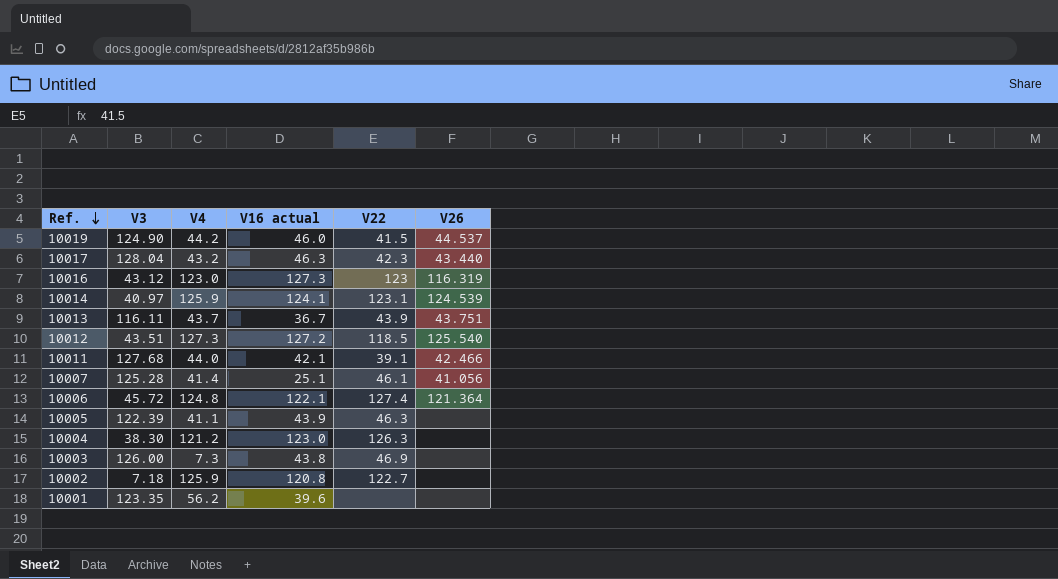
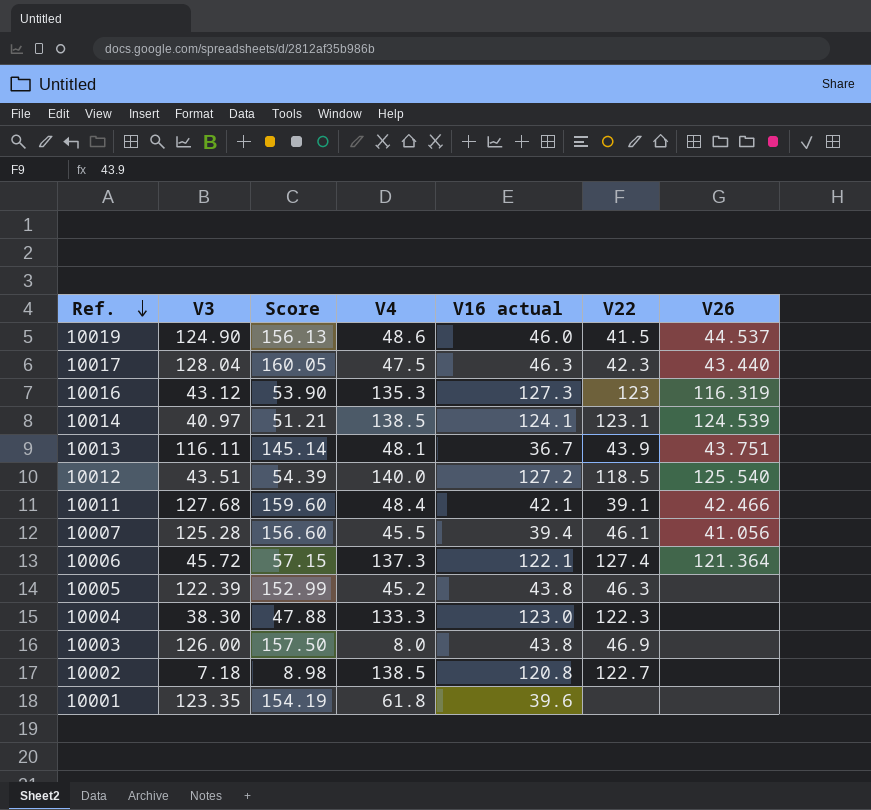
column Score | formula: none -> [V3] * 1.25
10019 | V4: 44.2 -> 48.6
10017 | V4: 43.2 -> 47.5
10016 | V4: 123.0 -> 135.3
10014 | V4: 125.9 -> 138.5
10013 | V4: 43.7 -> 48.1
10012 | V4: 127.3 -> 140.0
10011 | V4: 44.0 -> 48.4
10007 | V4: 41.4 -> 45.5
10007 | V16 actual: 25.1 -> 39.4
10006 | V4: 124.8 -> 137.3
10005 | V4: 41.1 -> 45.2
10005 | V16 actual: 43.9 -> 43.8
10004 | V4: 121.2 -> 133.3
10004 | V22: 126.3 -> 122.3
10003 | V4: 7.3 -> 8.0
10002 | V4: 125.9 -> 138.5
10001 | V4: 56.2 -> 61.8

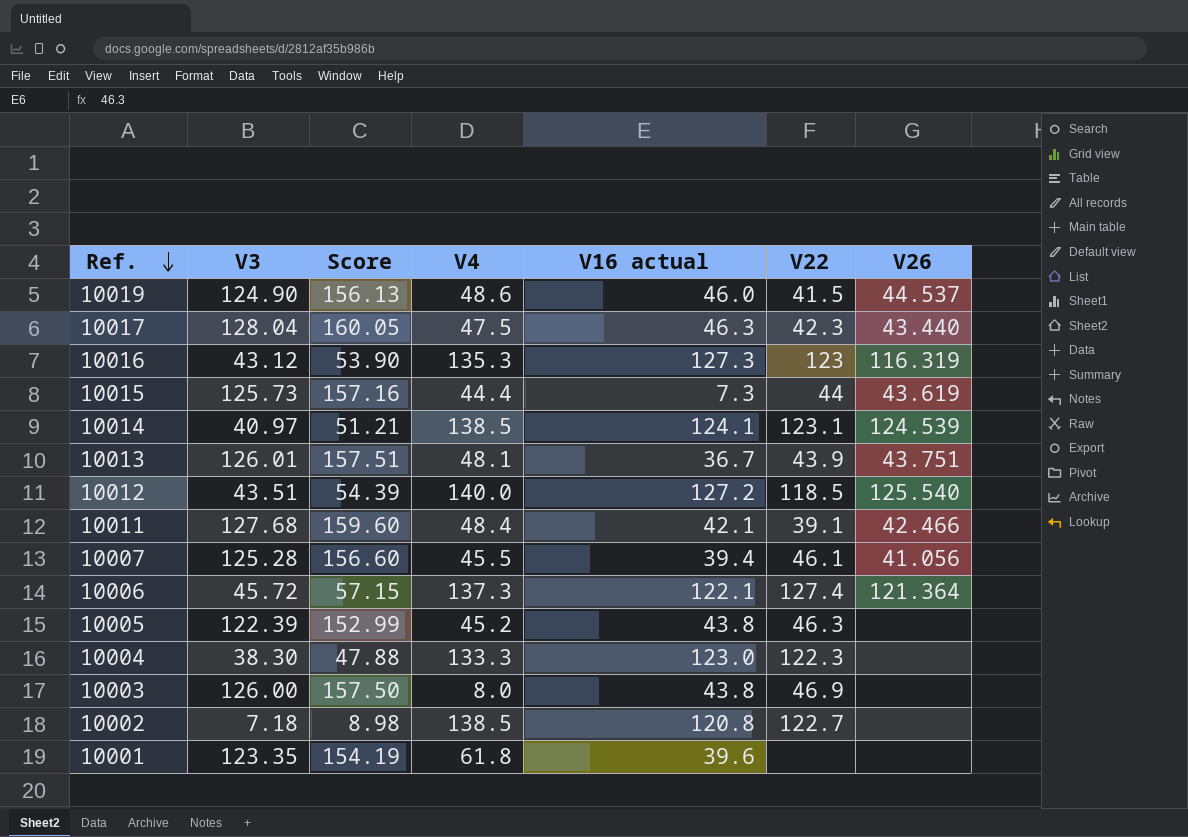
row 10015: none -> 125.73 | 157.16 | 44.4 | 7.3 | 44 | 43.619
10013 | V3: 116.11 -> 126.01
10013 | Score: 145.14 -> 157.51

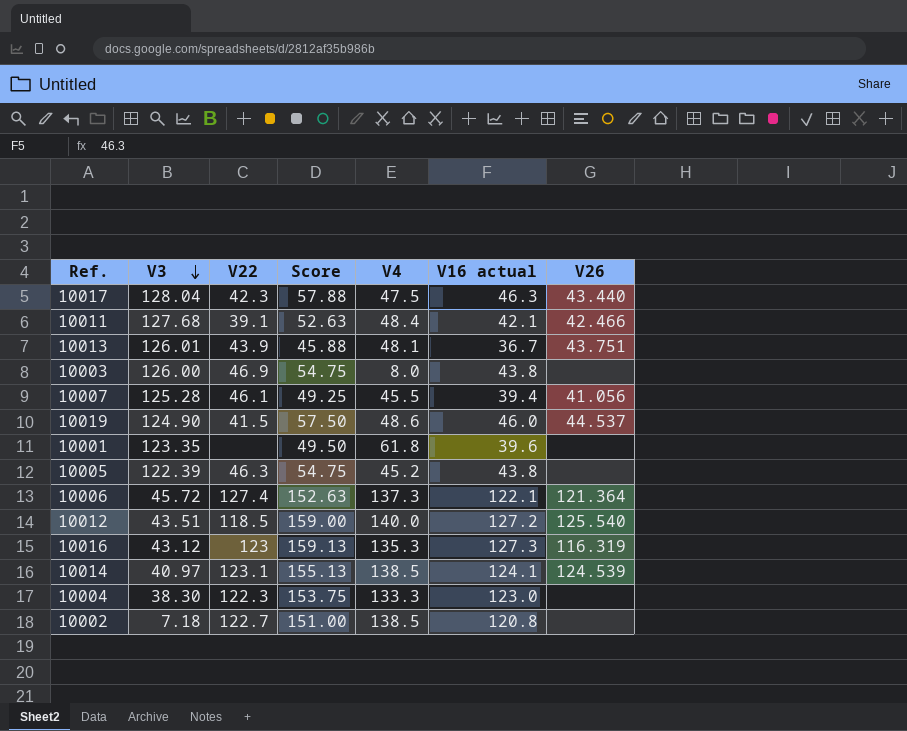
row order: Ref. descending -> V3 descending
column V22 | position: 6 -> 3
column Score | formula: [V3] * 1.25 -> [V16 actual] * 1.25
row 10015: 125.73 | 157.16 | 44.4 | 7.3 | 44 | 43.619 -> none

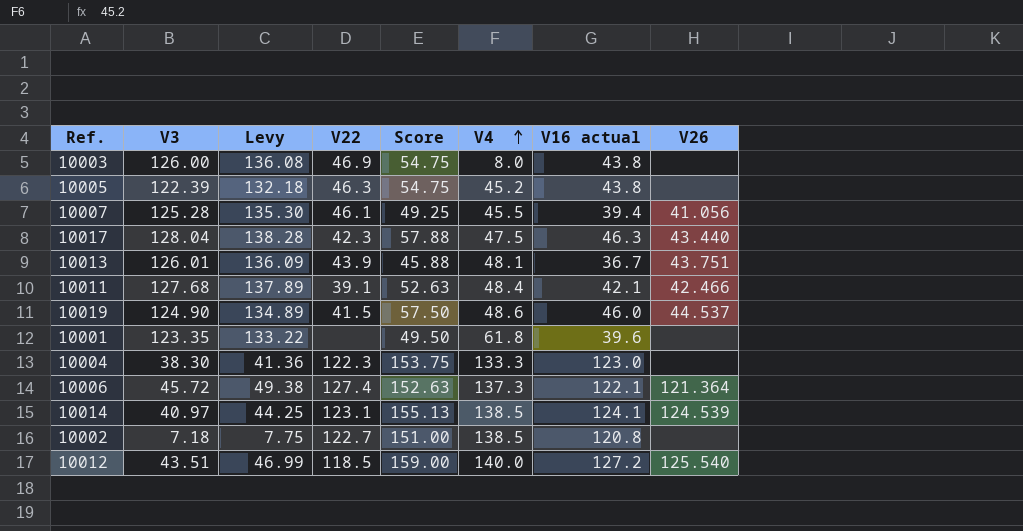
row order: V3 descending -> V4 ascending
column Levy | formula: none -> [V3] * 1.08
row 10016: 43.12 | 123 | 159.13 | 135.3 | 127.3 | 116.319 -> none

